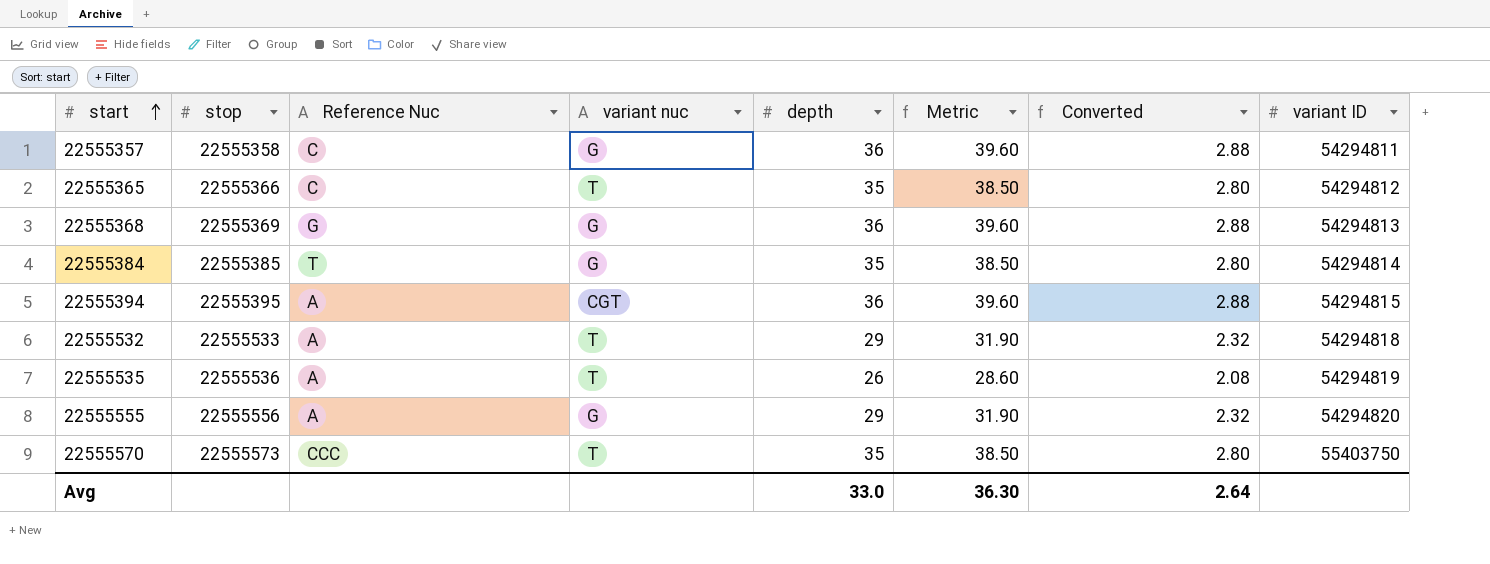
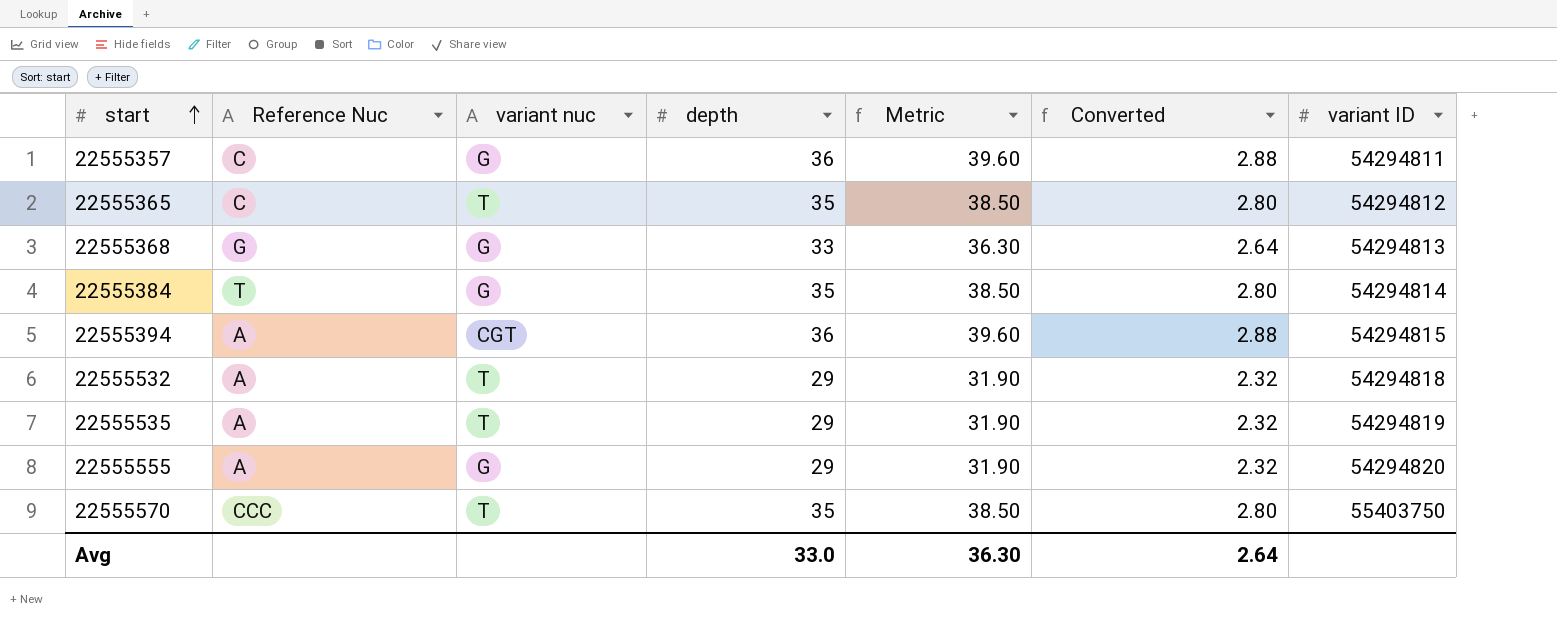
column stop | position: 2 -> none
22555368 | depth: 36 -> 33
22555368 | Metric: 39.60 -> 36.30
22555368 | Converted: 2.88 -> 2.64
22555535 | depth: 26 -> 29
22555535 | Metric: 28.60 -> 31.90
22555535 | Converted: 2.08 -> 2.32

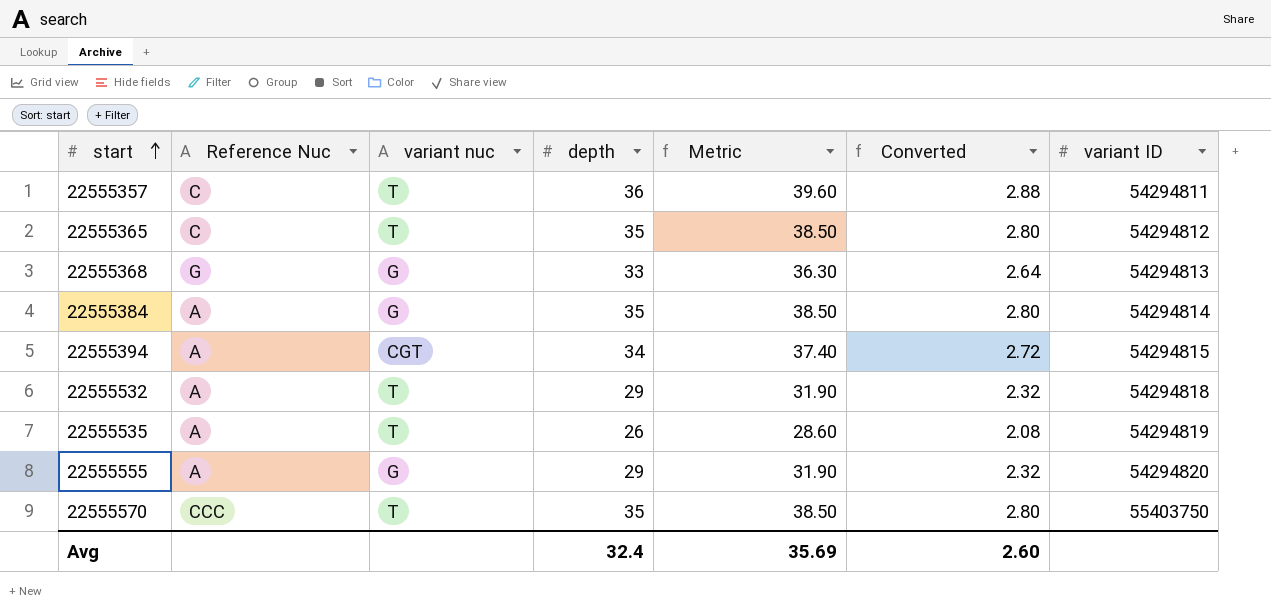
22555357 | variant nuc: G -> T
22555384 | Reference Nuc: T -> A
22555394 | depth: 36 -> 34
22555394 | Metric: 39.60 -> 37.40
22555394 | Converted: 2.88 -> 2.72
22555535 | depth: 29 -> 26
22555535 | Metric: 31.90 -> 28.60
22555535 | Converted: 2.32 -> 2.08
Avg | depth: 33.0 -> 32.4
Avg | Metric: 36.30 -> 35.69
Avg | Converted: 2.64 -> 2.60

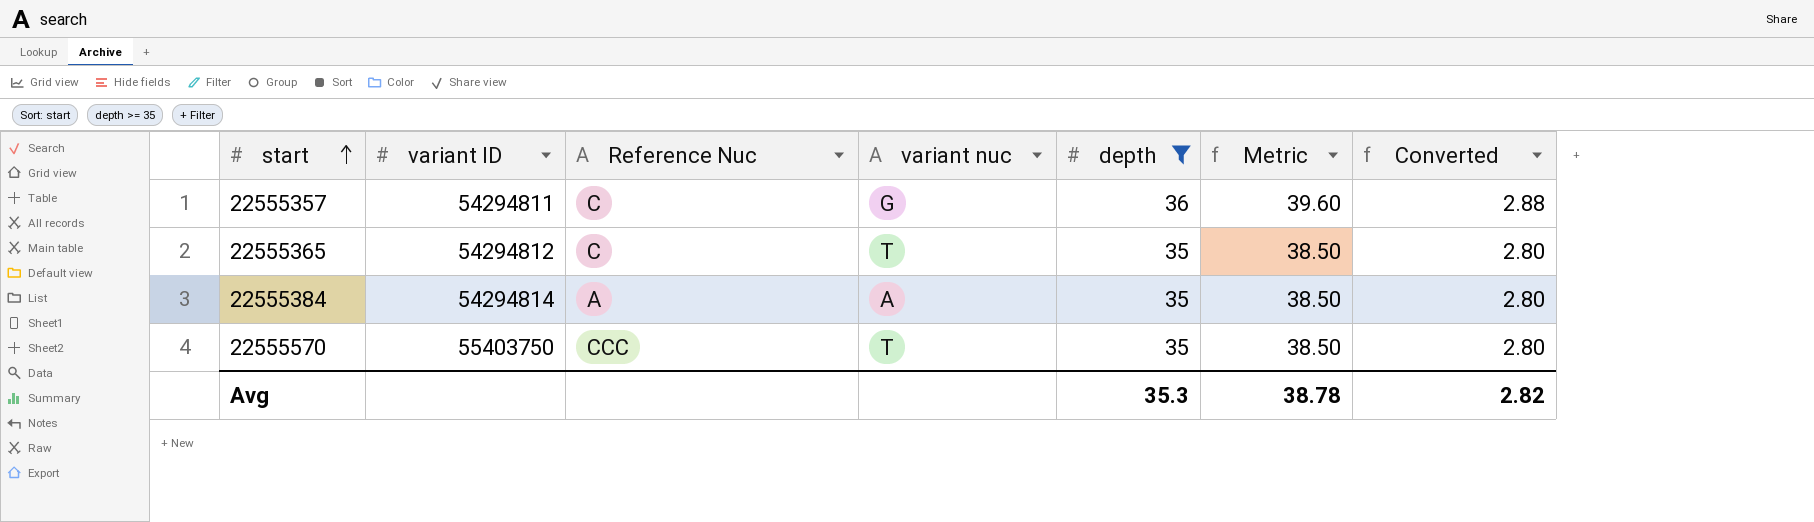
filter: none -> depth >= 35
column variant ID | position: 7 -> 2
22555357 | variant nuc: T -> G
22555384 | variant nuc: G -> A
Avg | depth: 32.4 -> 35.3
Avg | Metric: 35.69 -> 38.78
Avg | Converted: 2.60 -> 2.82

